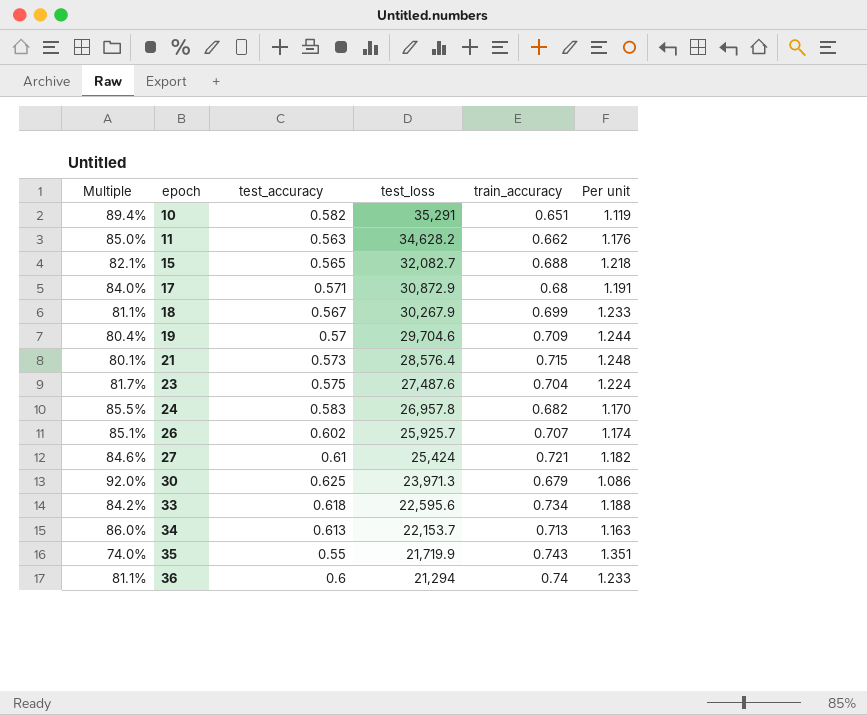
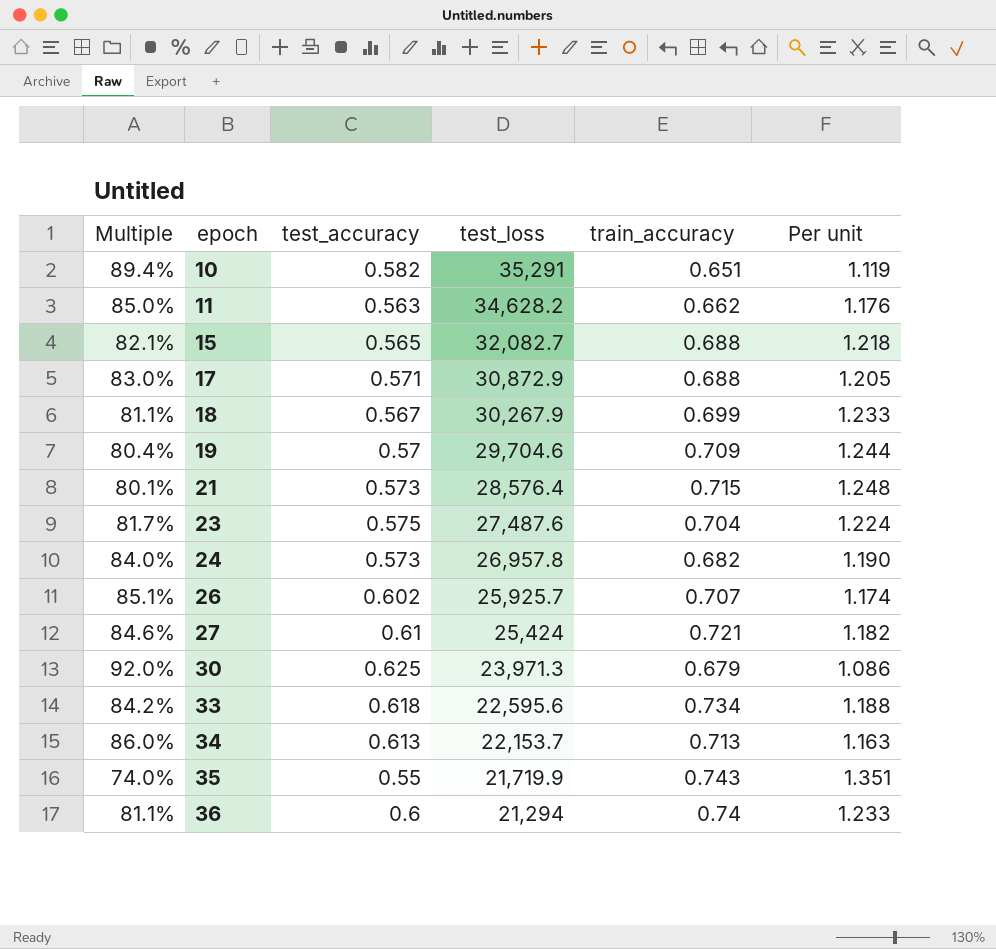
17 | Multiple: 84.0% -> 83.0%
17 | train_accuracy: 0.68 -> 0.688
17 | Per unit: 1.191 -> 1.205
24 | Multiple: 85.5% -> 84.0%
24 | test_accuracy: 0.583 -> 0.573
24 | Per unit: 1.170 -> 1.190

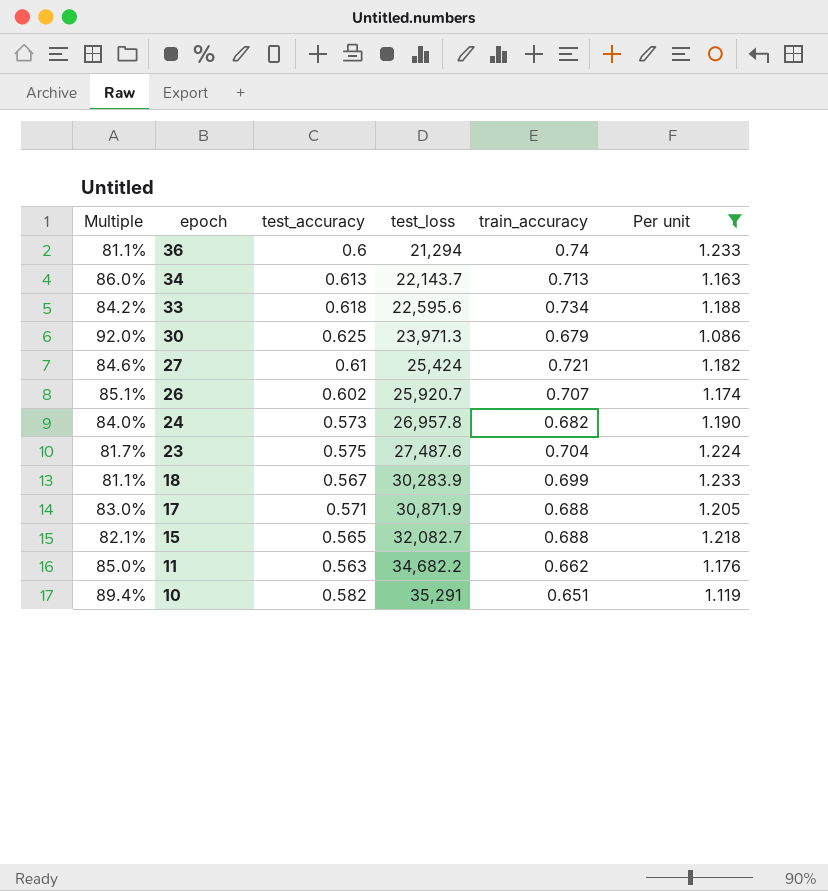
filter: none -> Per unit <= 1.233
row order: epoch ascending -> epoch descending
34 | test_loss: 22,153.7 -> 22,143.7
26 | test_loss: 25,925.7 -> 25,920.7
18 | test_loss: 30,267.9 -> 30,283.9
17 | test_loss: 30,872.9 -> 30,871.9
11 | test_loss: 34,628.2 -> 34,682.2

